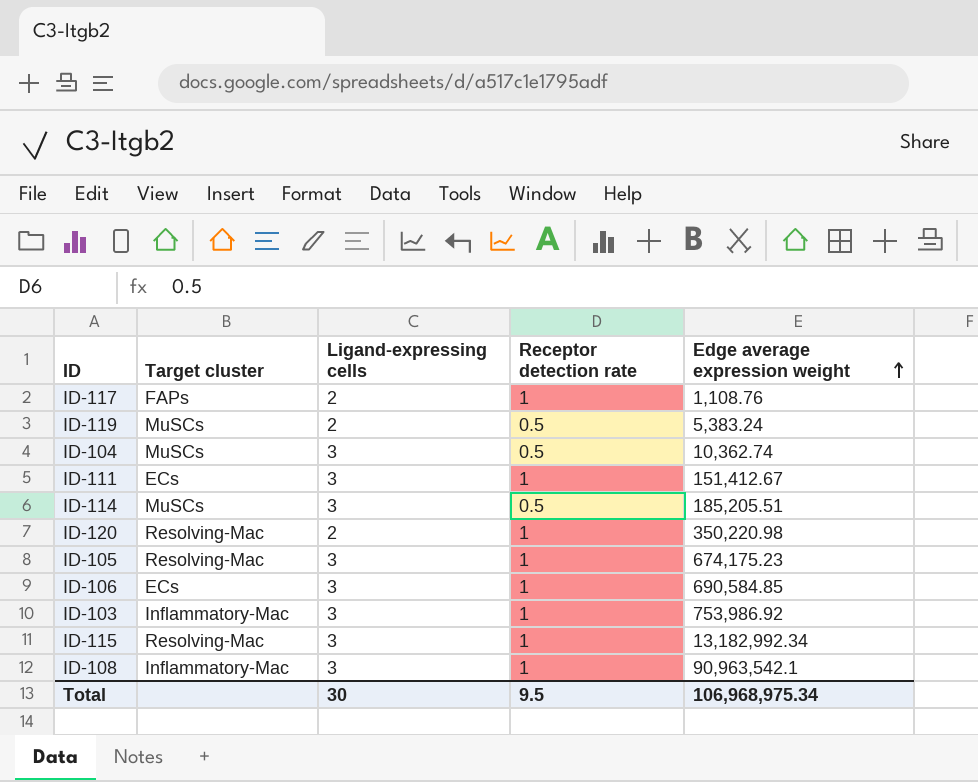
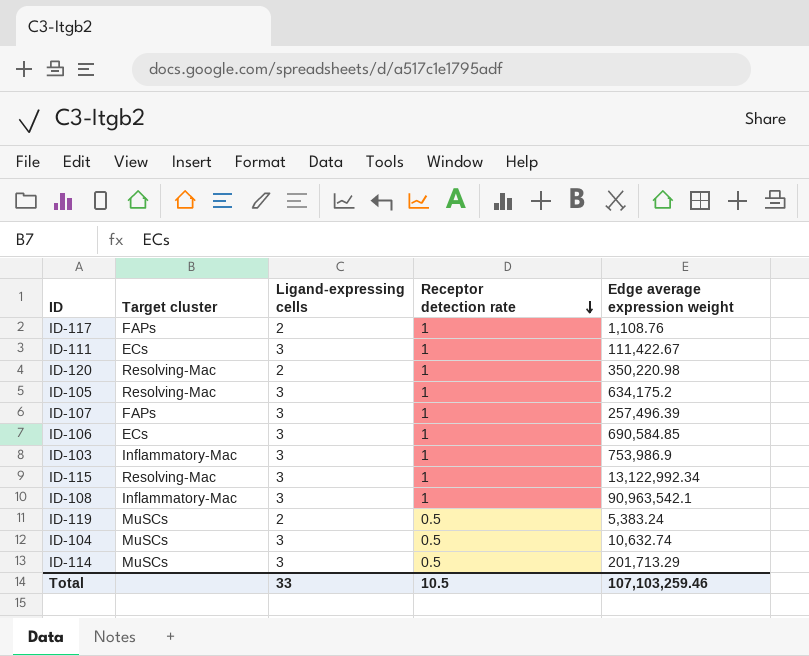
row order: Edge average expression weight ascending -> Receptor detection rate descending
ID-111 | Edge average expression weight: 151,412.67 -> 111,422.67
ID-105 | Edge average expression weight: 674,175.23 -> 634,175.2
row ID-107: none -> FAPs | 3 | 1 | 257,496.39
ID-103 | Edge average expression weight: 753,986.92 -> 753,986.9
ID-115 | Edge average expression weight: 13,182,992.34 -> 13,122,992.34
ID-104 | Edge average expression weight: 10,362.74 -> 10,632.74
ID-114 | Edge average expression weight: 185,205.51 -> 201,713.29
Total | Ligand-expressing cells: 30 -> 33
Total | Receptor detection rate: 9.5 -> 10.5
Total | Edge average expression weight: 106,968,975.34 -> 107,103,259.46

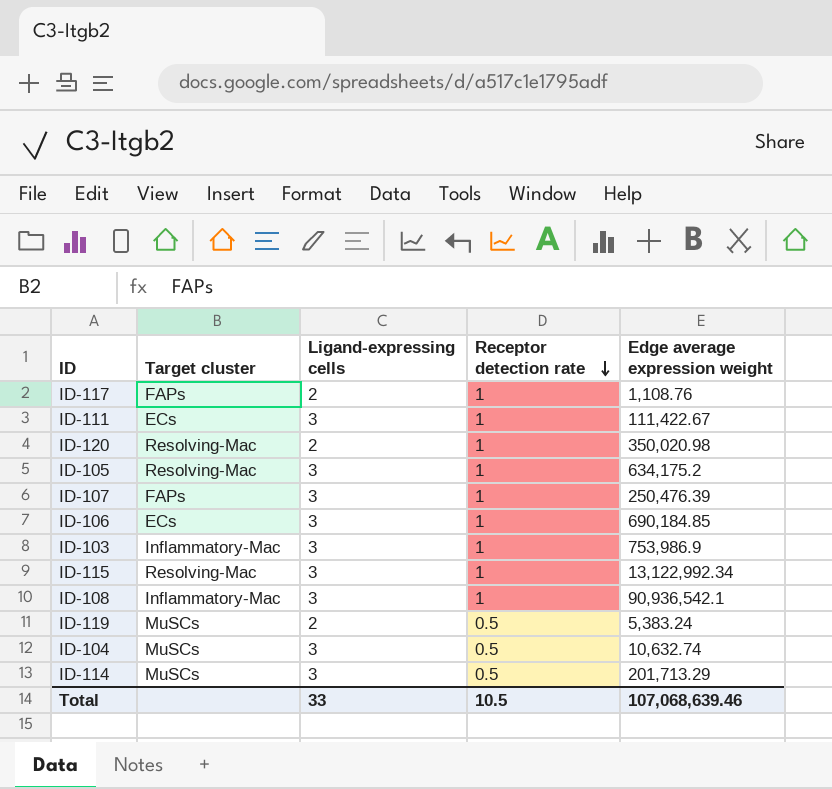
ID-120 | Edge average expression weight: 350,220.98 -> 350,020.98
ID-107 | Edge average expression weight: 257,496.39 -> 250,476.39
ID-106 | Edge average expression weight: 690,584.85 -> 690,184.85
ID-108 | Edge average expression weight: 90,963,542.1 -> 90,936,542.1
Total | Edge average expression weight: 107,103,259.46 -> 107,068,639.46

